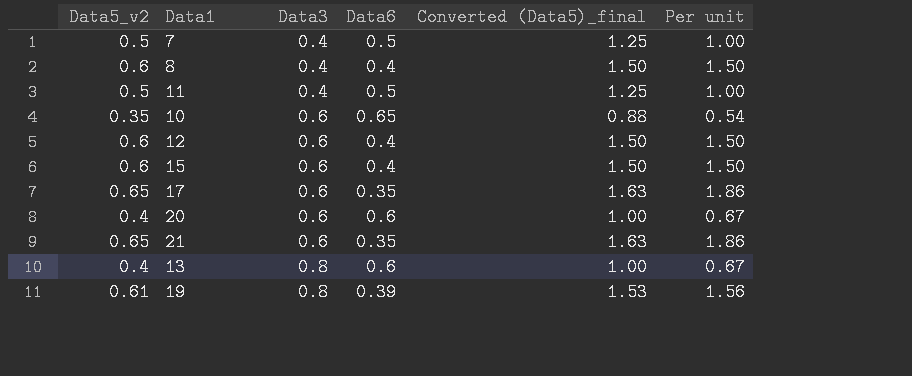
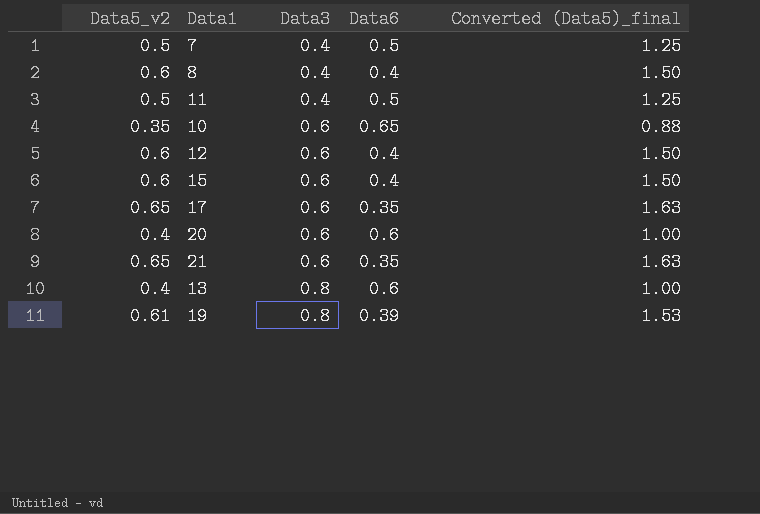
column Per unit | formula: [Data5_v2] / [Data6] -> none

